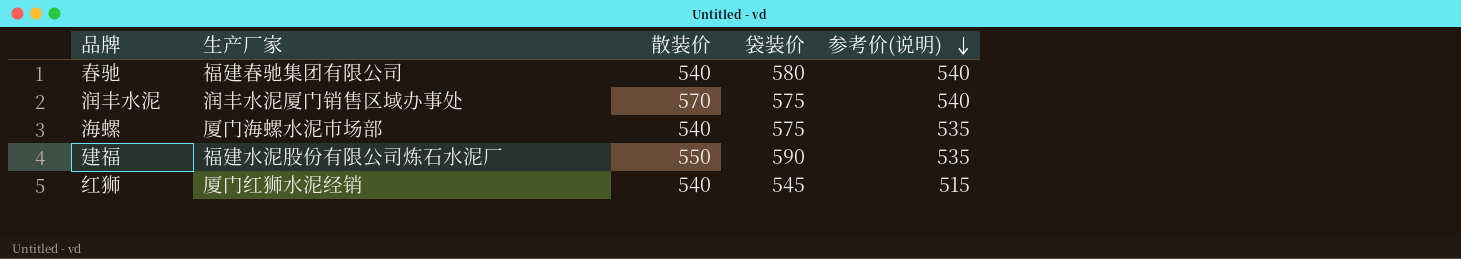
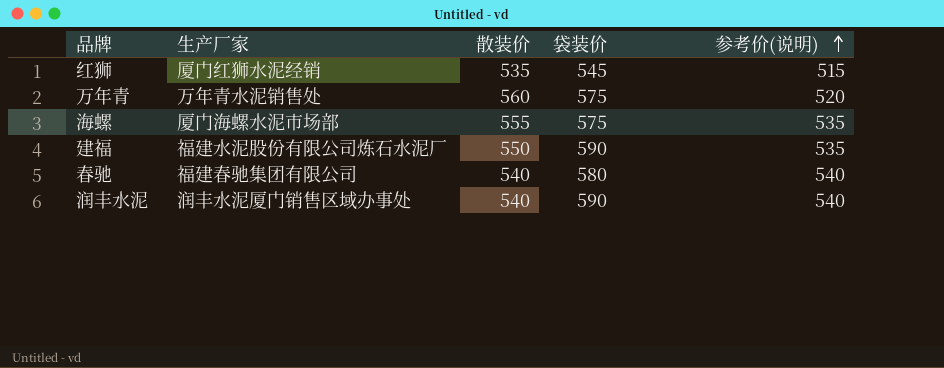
row order: 参考价(说明) descending -> 参考价(说明) ascending
红狮 | 散装价: 540 -> 535
row 万年青: none -> 万年青水泥销售处 | 560 | 575 | 520
海螺 | 散装价: 540 -> 555
润丰水泥 | 散装价: 570 -> 540
润丰水泥 | 袋装价: 575 -> 590

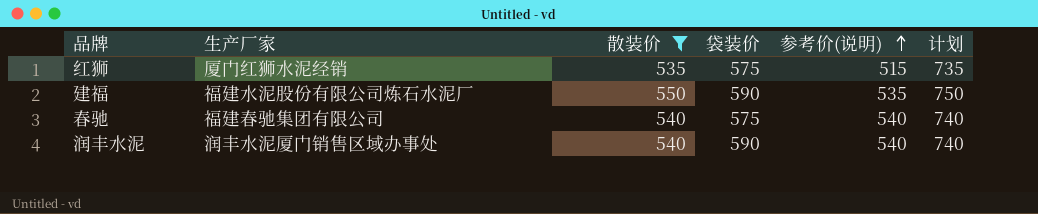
filter: none -> 散装价 <= 550
column 计划 | formula: none -> [散装价] + 200
红狮 | 袋装价: 545 -> 575
春驰 | 袋装价: 580 -> 575

